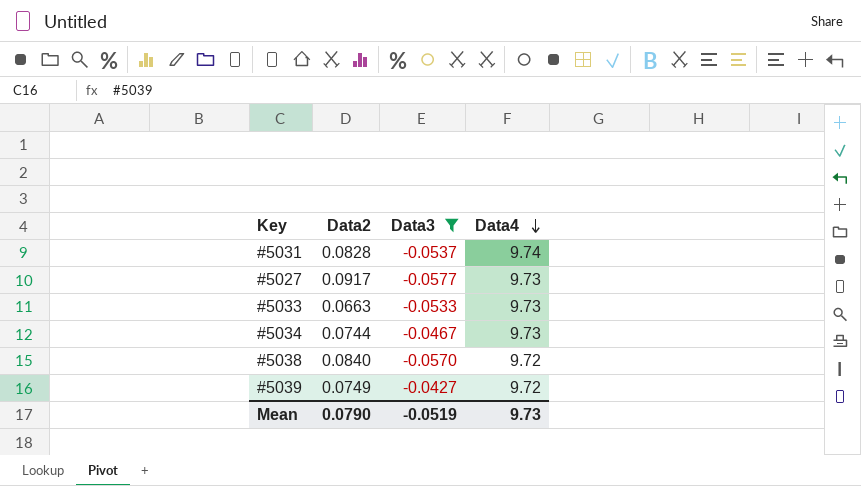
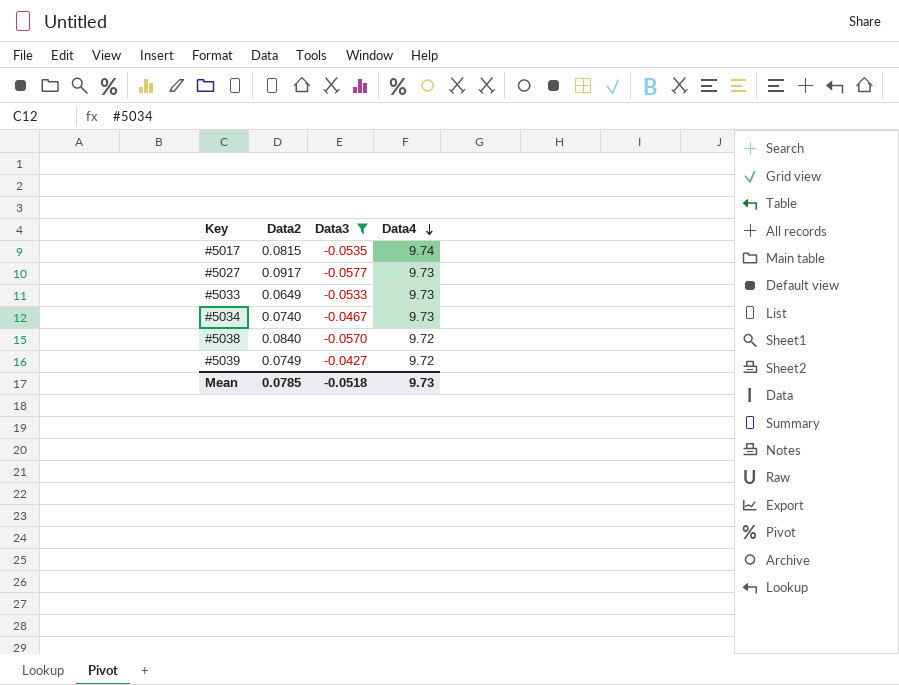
row #5031: 0.0828 | -0.0537 | 9.74 -> none
row #5017: none -> 0.0815 | -0.0535 | 9.74
#5033 | Data2: 0.0663 -> 0.0649
#5034 | Data2: 0.0744 -> 0.0740
Mean | Data2: 0.0790 -> 0.0785
Mean | Data3: -0.0519 -> -0.0518

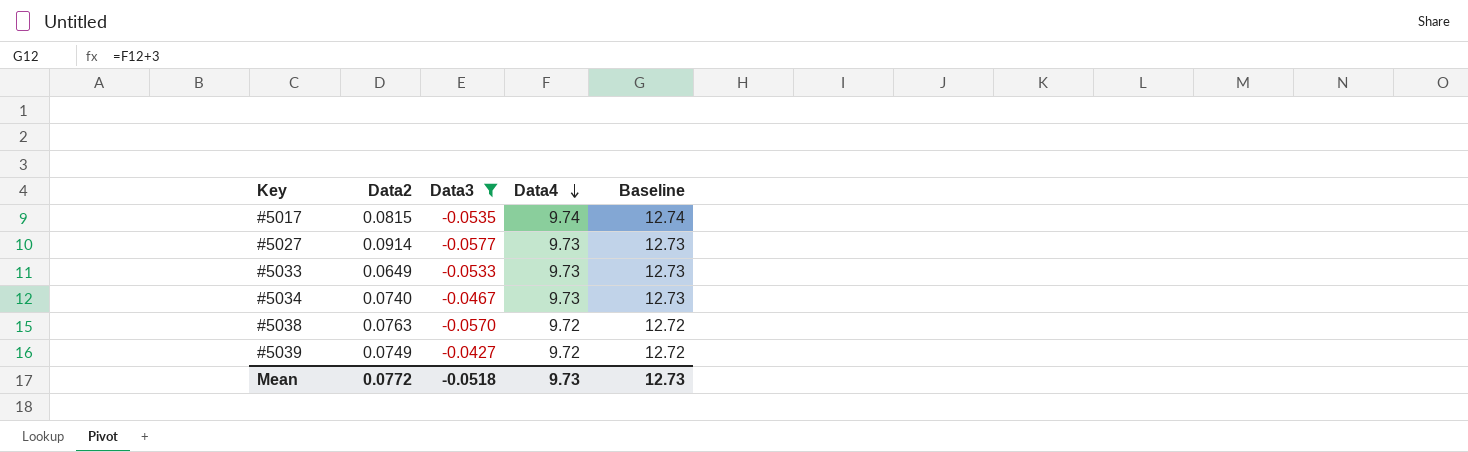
column Baseline | formula: none -> [Data4] + 3
#5027 | Data2: 0.0917 -> 0.0914
#5038 | Data2: 0.0840 -> 0.0763
Mean | Data2: 0.0785 -> 0.0772

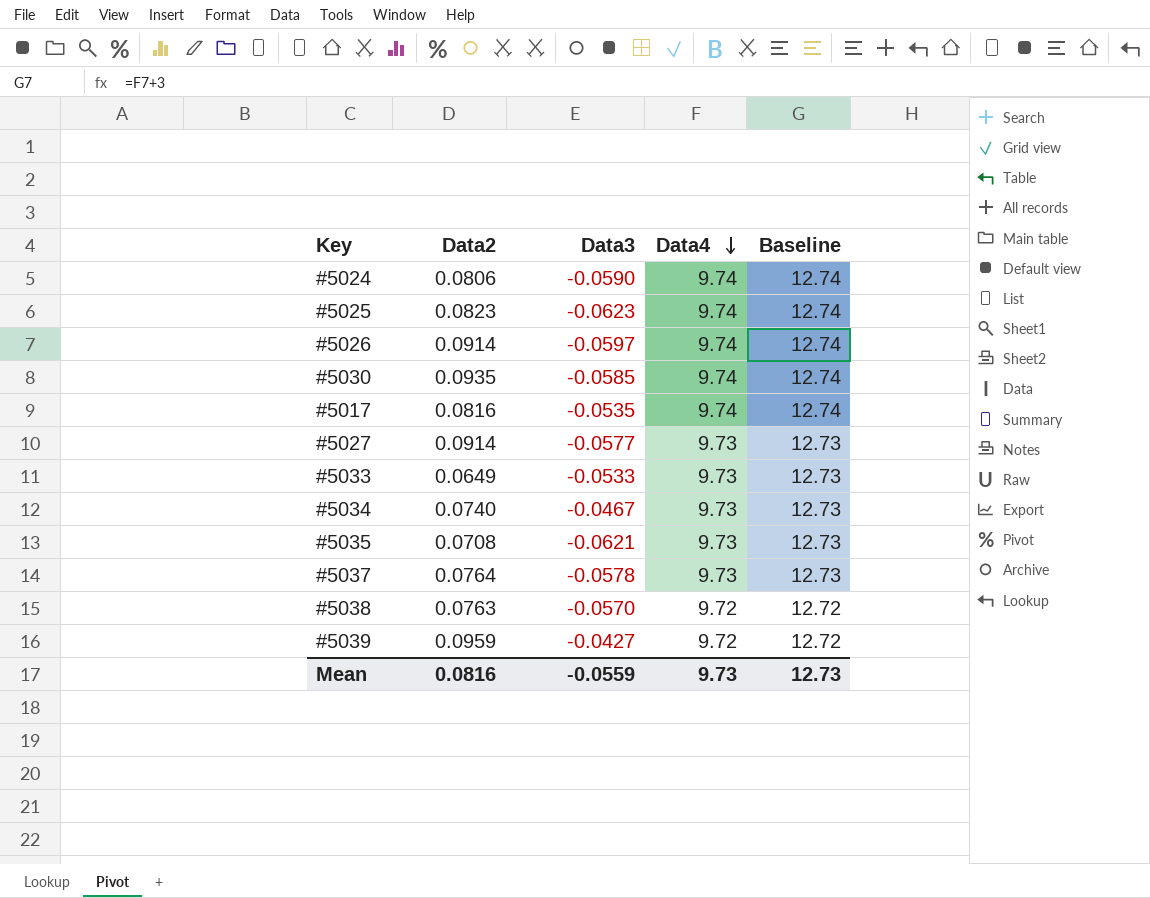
filter: Data3 >= -0.0577 -> none
#5017 | Data2: 0.0815 -> 0.0816
#5039 | Data2: 0.0749 -> 0.0959
Mean | Data2: 0.0772 -> 0.0816
Mean | Data3: -0.0518 -> -0.0559

